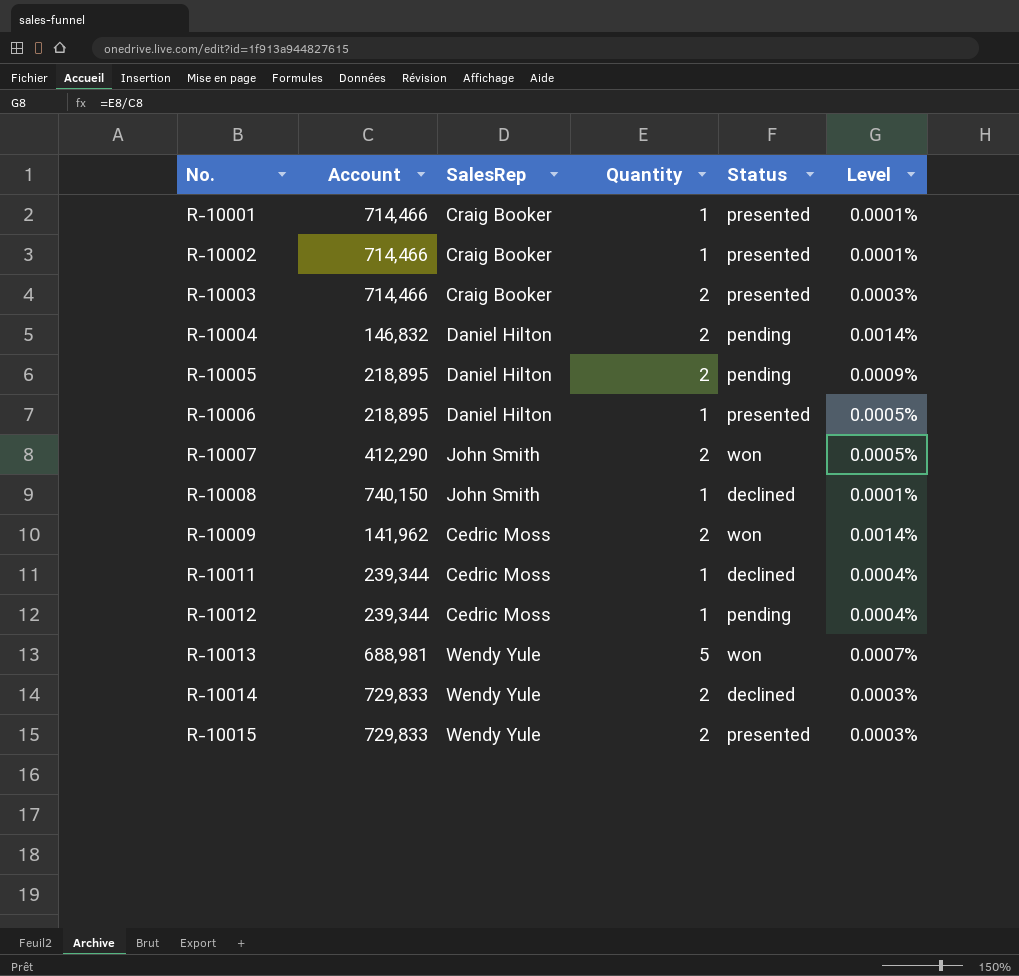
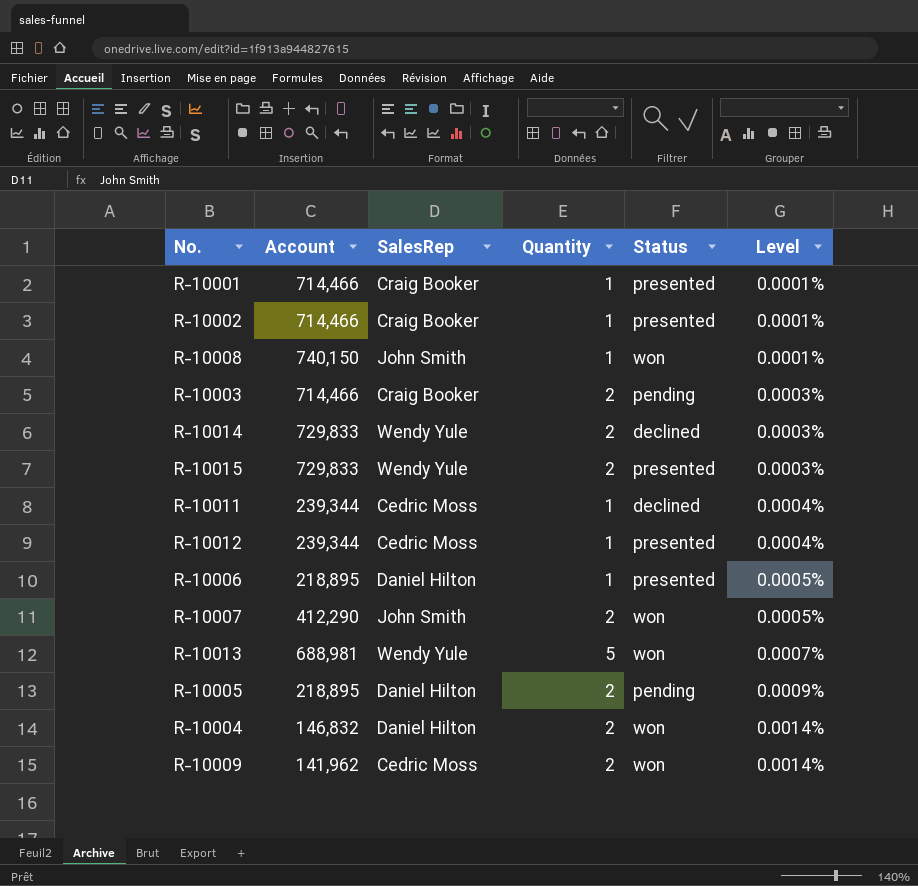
row order: No. ascending -> Level ascending
R-10008 | Status: declined -> won
R-10003 | Status: presented -> pending
R-10012 | Status: pending -> presented
R-10004 | Status: pending -> won

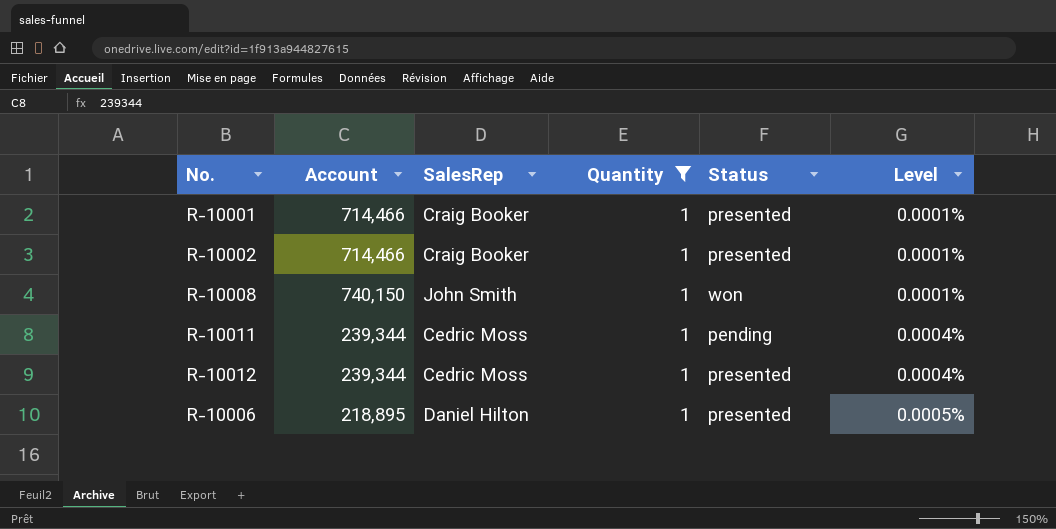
filter: none -> Quantity = 1
R-10011 | Status: declined -> pending

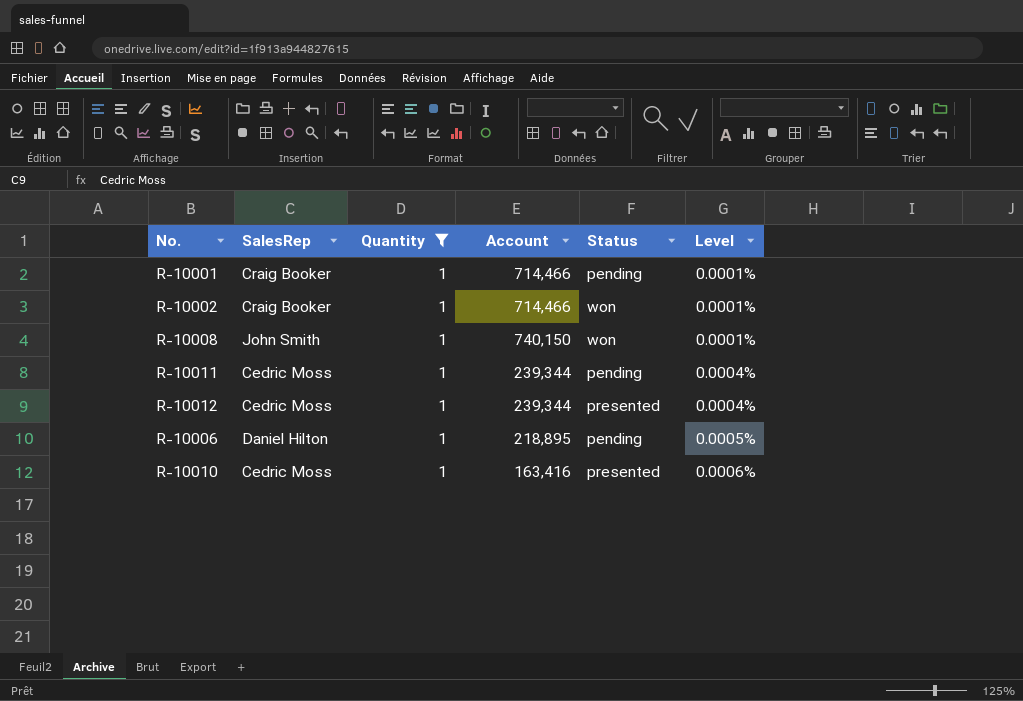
column Account | position: 2 -> 4
R-10001 | Status: presented -> pending
R-10002 | Status: presented -> won
R-10006 | Status: presented -> pending
row R-10010: none -> Cedric Moss | 1 | 163,416 | presented | 0.0006%

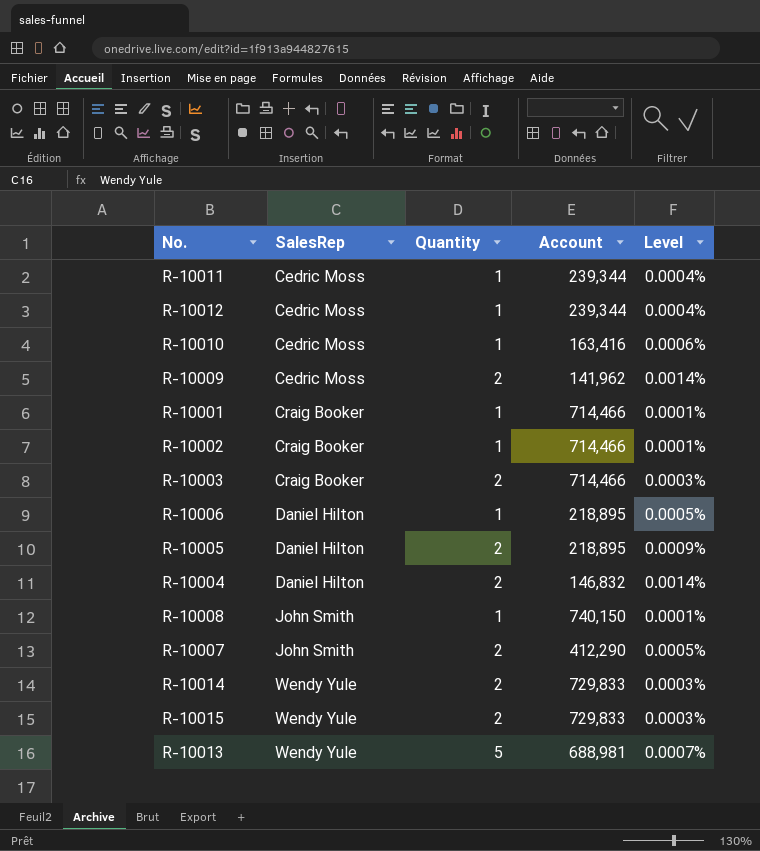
filter: Quantity = 1 -> none
row order: Level ascending -> SalesRep ascending
column Status | position: 5 -> none

